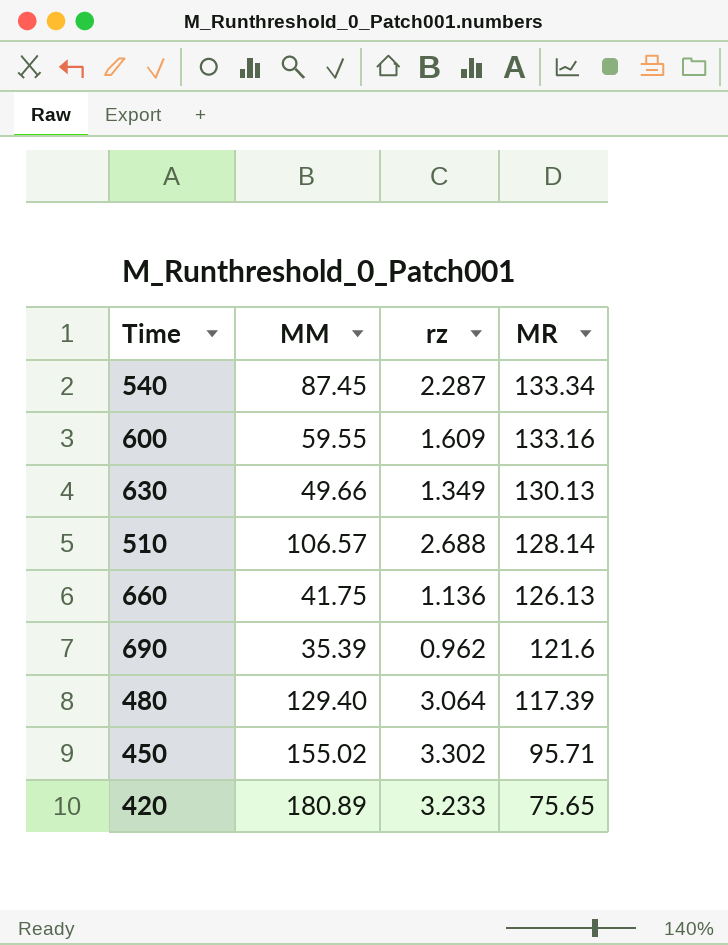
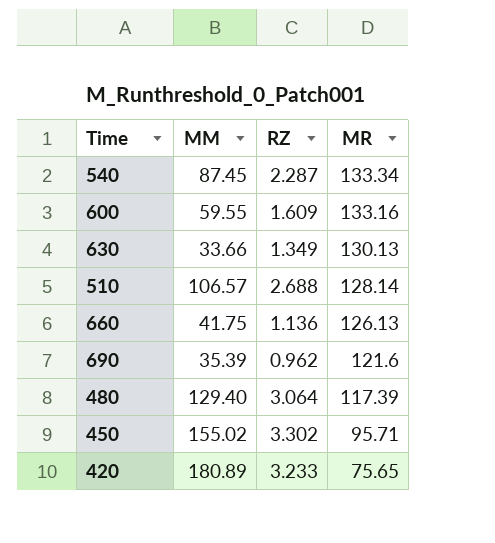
column name: rz -> RZ
630 | MM: 49.66 -> 33.66

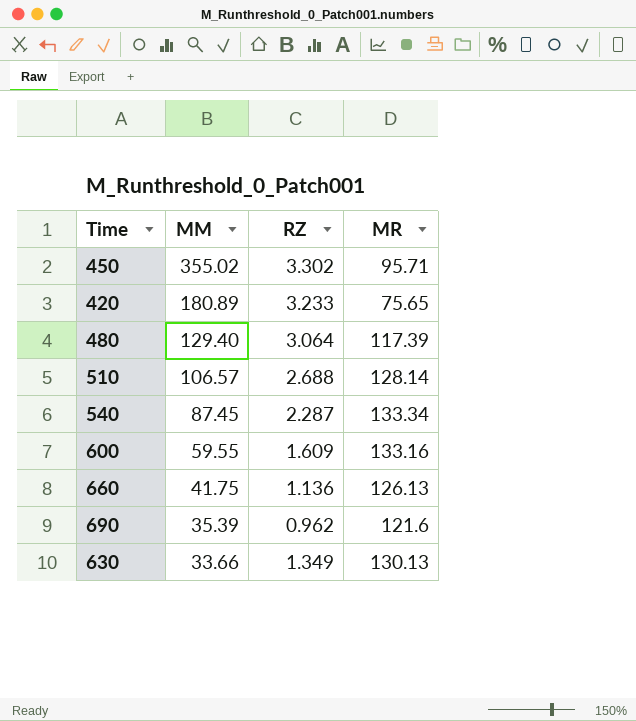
row order: MR descending -> MM descending
450 | MM: 155.02 -> 355.02

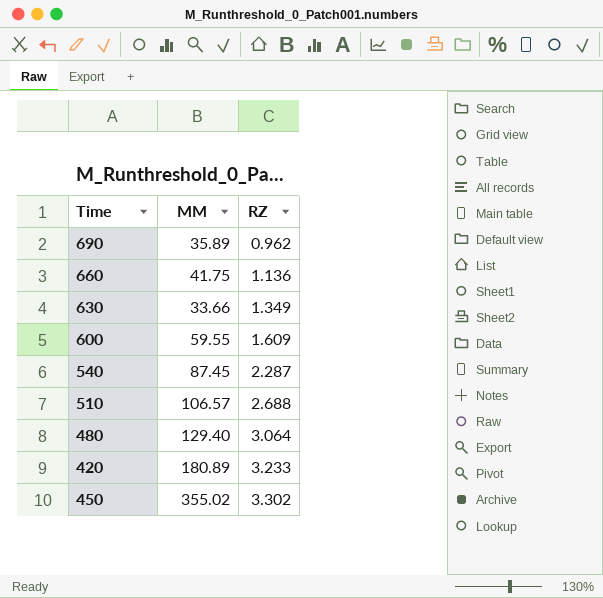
row order: MM descending -> RZ ascending
column MR | position: 4 -> none
690 | MM: 35.39 -> 35.89

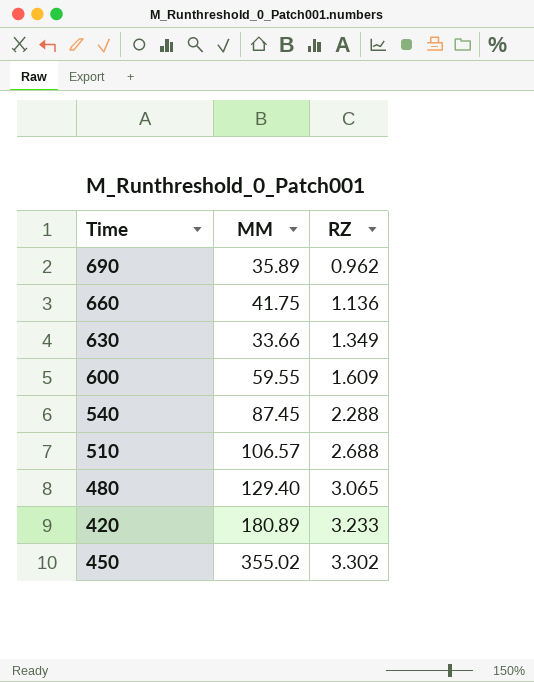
540 | RZ: 2.287 -> 2.288
480 | RZ: 3.064 -> 3.065

